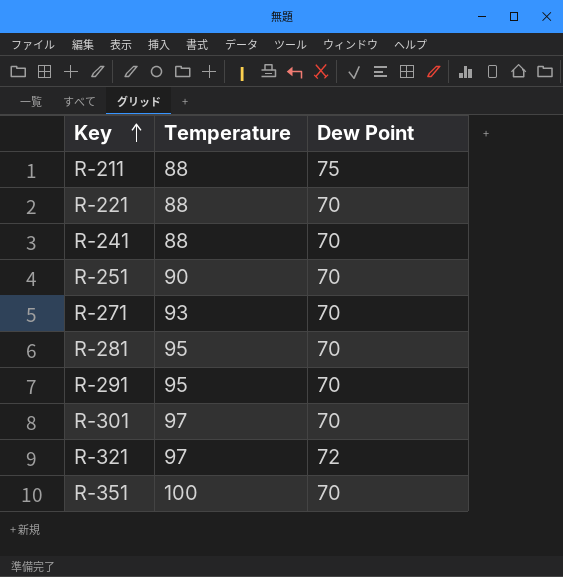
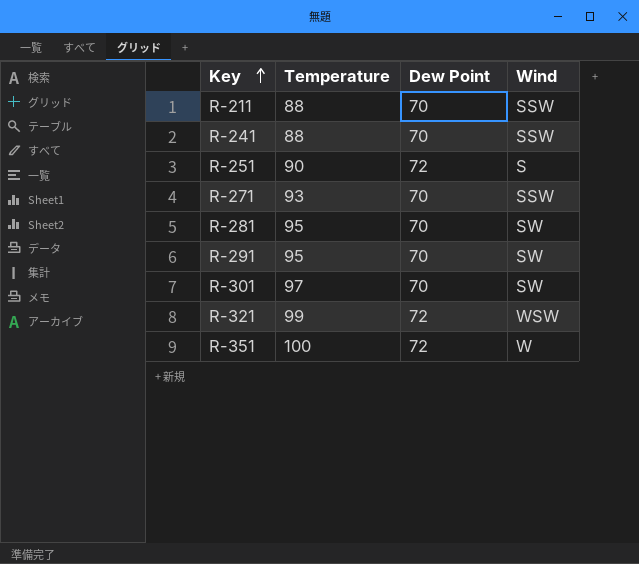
column Wind | position: none -> 4
row R-221: 88 | 70 -> none
R-211 | Dew Point: 75 -> 70
R-251 | Dew Point: 70 -> 72
R-321 | Temperature: 97 -> 99
R-351 | Dew Point: 70 -> 72

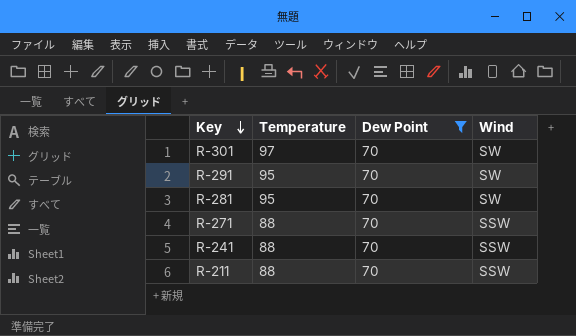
filter: none -> Dew Point = 70
row order: Key ascending -> Key descending
R-271 | Temperature: 93 -> 88

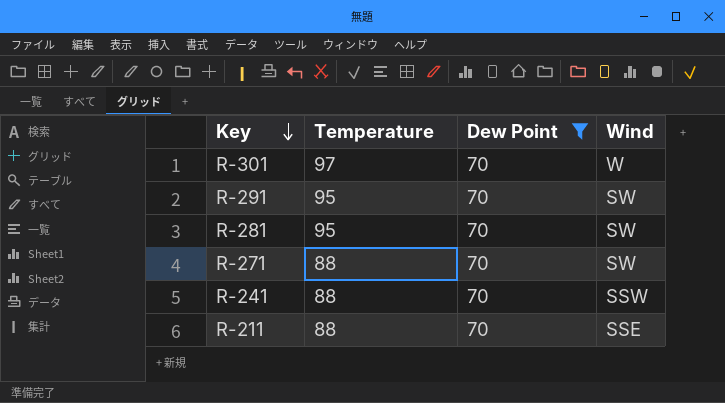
R-301 | Wind: SW -> W
R-271 | Wind: SSW -> SW
R-211 | Wind: SSW -> SSE

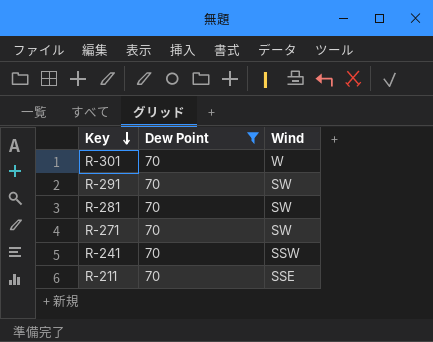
column Temperature | position: 2 -> none

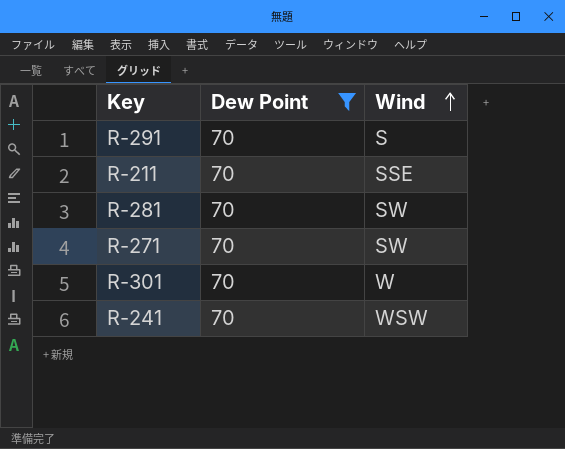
row order: Key descending -> Wind ascending
R-291 | Wind: SW -> S
R-241 | Wind: SSW -> WSW

